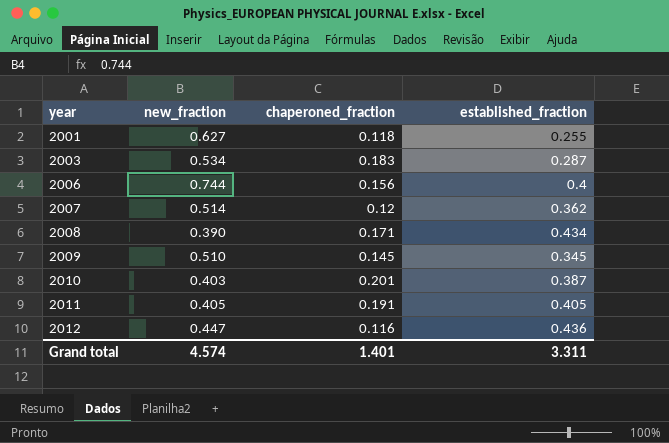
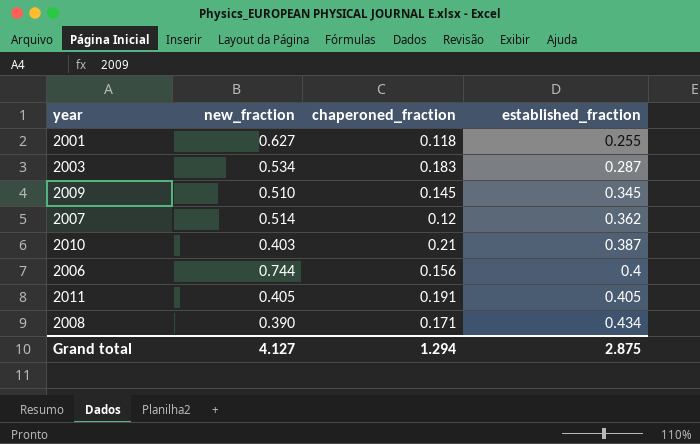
row order: year ascending -> established_fraction ascending
row 2012: 0.447 | 0.116 | 0.436 -> none
2010 | chaperoned_fraction: 0.201 -> 0.21
Grand total | new_fraction: 4.574 -> 4.127
Grand total | chaperoned_fraction: 1.401 -> 1.294
Grand total | established_fraction: 3.311 -> 2.875

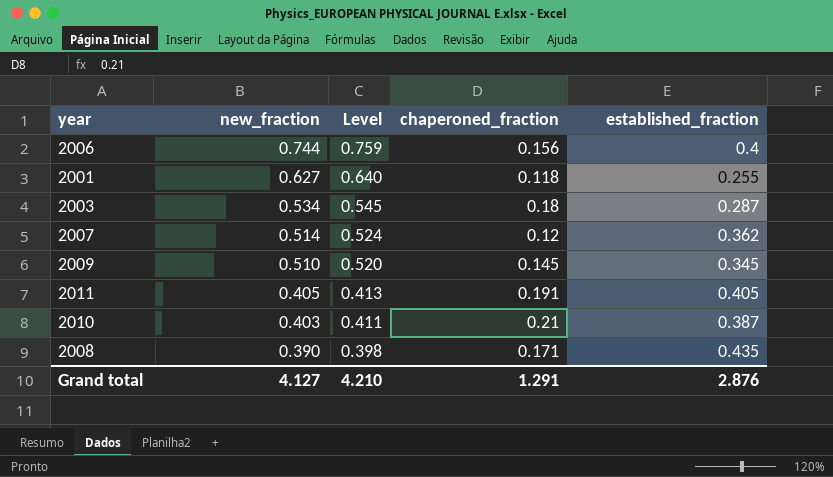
row order: established_fraction ascending -> new_fraction descending
column Level | formula: none -> [new_fraction] * 1.02
2003 | chaperoned_fraction: 0.183 -> 0.18
2008 | established_fraction: 0.434 -> 0.435
Grand total | chaperoned_fraction: 1.294 -> 1.291
Grand total | established_fraction: 2.875 -> 2.876

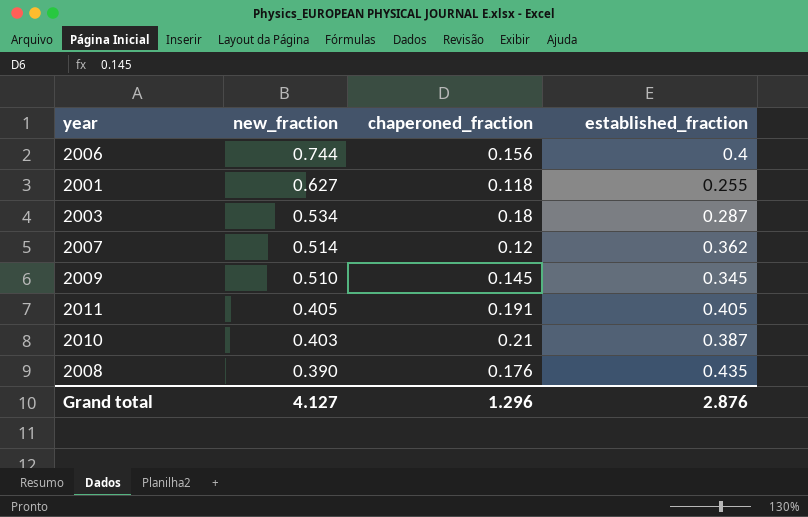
column Level | formula: [new_fraction] * 1.02 -> none
2008 | chaperoned_fraction: 0.171 -> 0.176
Grand total | chaperoned_fraction: 1.291 -> 1.296

